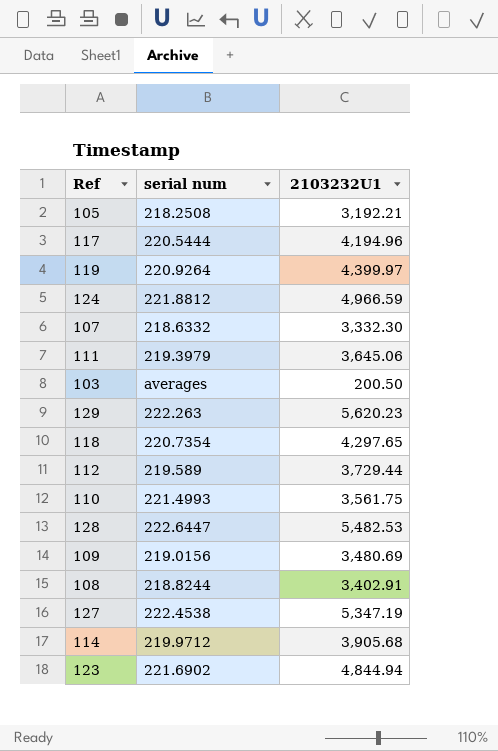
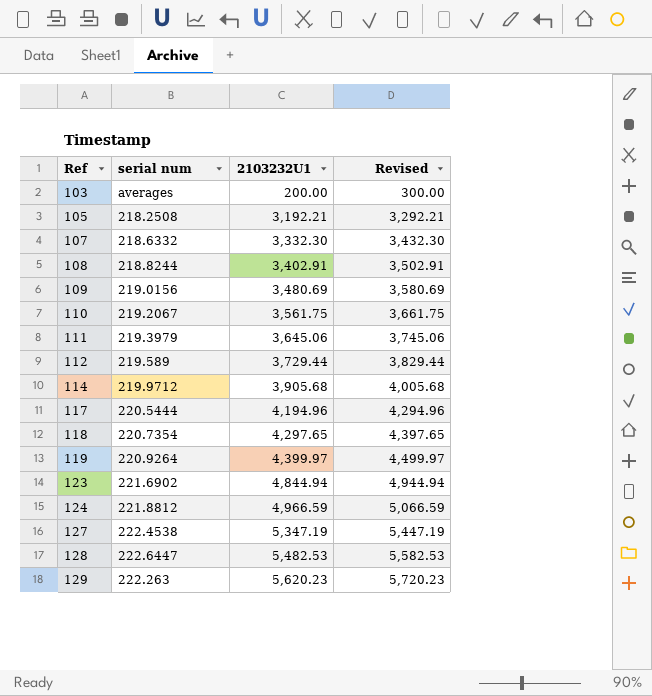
row order: none -> Ref ascending
column Revised | formula: none -> [2103232U1] + 100
103 | 2103232U1: 200.50 -> 200.00
110 | serial num: 221.4993 -> 219.2067

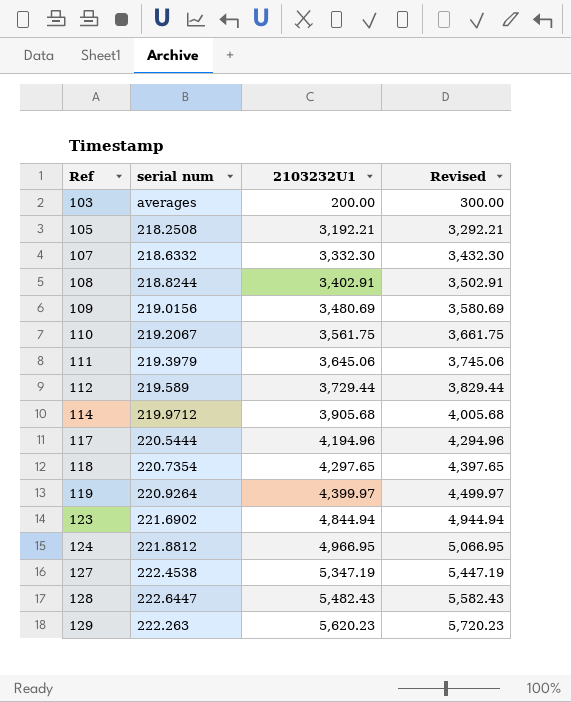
124 | 2103232U1: 4,966.59 -> 4,966.95
124 | Revised: 5,066.59 -> 5,066.95
128 | 2103232U1: 5,482.53 -> 5,482.43
128 | Revised: 5,582.53 -> 5,582.43

